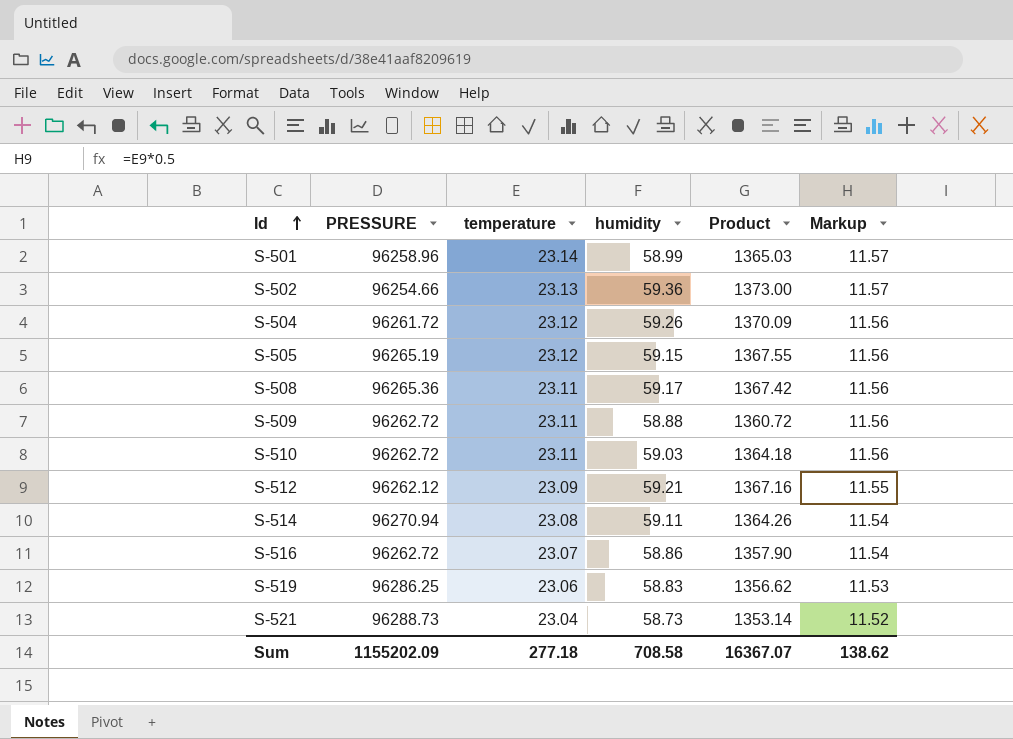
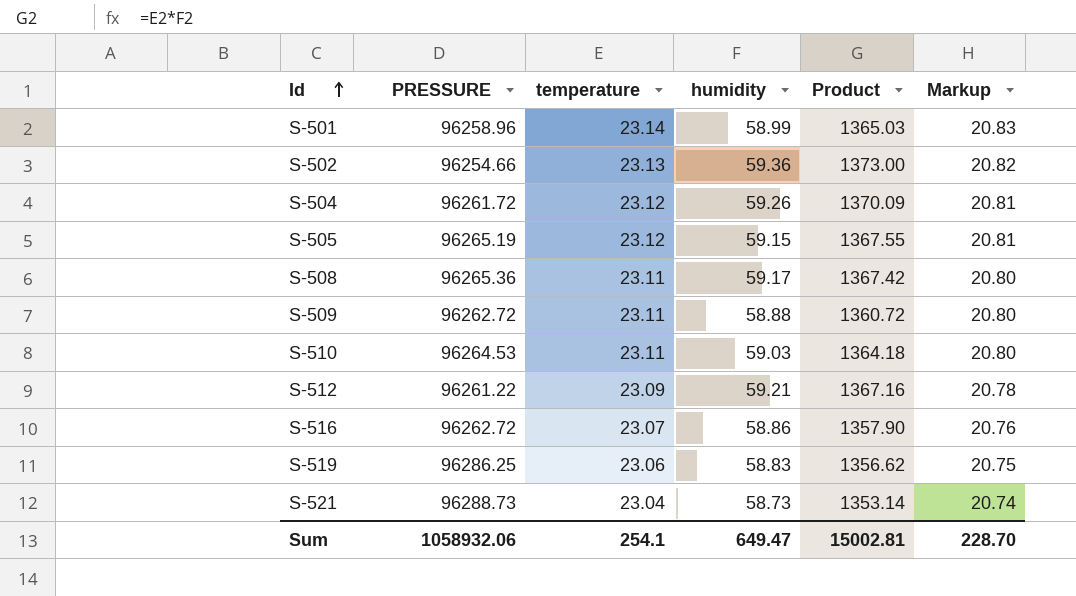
column Markup | formula: [temperature] * 0.5 -> [temperature] * 0.9
row S-514: 96270.94 | 23.08 | 59.11 | 1364.26 | 11.54 -> none
S-510 | PRESSURE: 96262.72 -> 96264.53
S-512 | PRESSURE: 96262.12 -> 96261.22
Sum | PRESSURE: 1155202.09 -> 1058932.06
Sum | temperature: 277.18 -> 254.1
Sum | humidity: 708.58 -> 649.47
Sum | Product: 16367.07 -> 15002.81
Sum | Markup: 138.62 -> 228.70

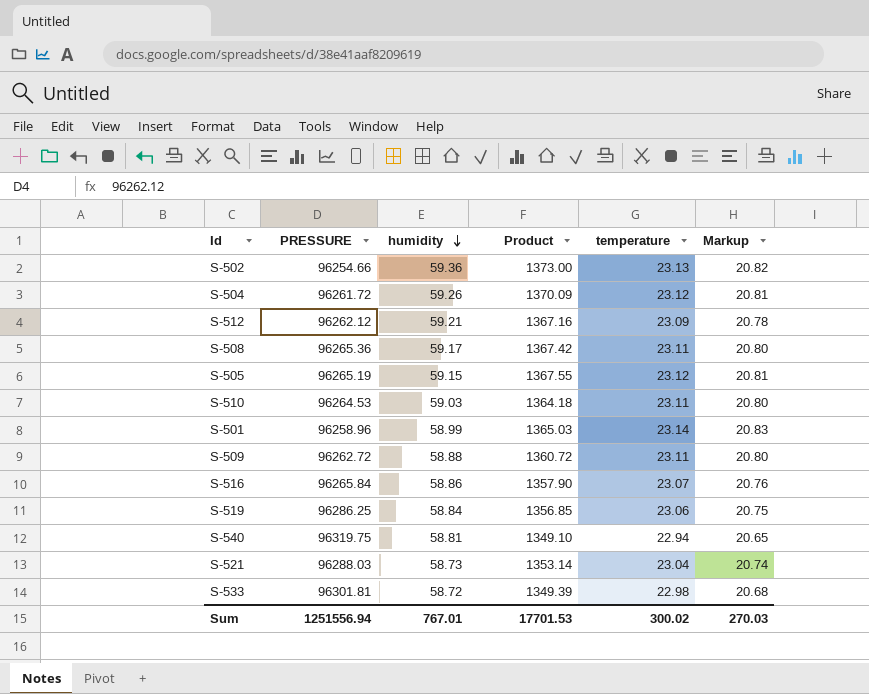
row order: Id ascending -> humidity descending
column temperature | position: 3 -> 5
S-512 | PRESSURE: 96261.22 -> 96262.12
S-516 | PRESSURE: 96262.72 -> 96265.84
S-519 | humidity: 58.83 -> 58.84
S-519 | Product: 1356.62 -> 1356.85
row S-540: none -> 96319.75 | 58.81 | 1349.10 | 22.94 | 20.65
S-521 | PRESSURE: 96288.73 -> 96288.03
row S-533: none -> 96301.81 | 58.72 | 1349.39 | 22.98 | 20.68
Sum | PRESSURE: 1058932.06 -> 1251556.94
Sum | humidity: 649.47 -> 767.01
Sum | Product: 15002.81 -> 17701.53
Sum | temperature: 254.1 -> 300.02
Sum | Markup: 228.70 -> 270.03

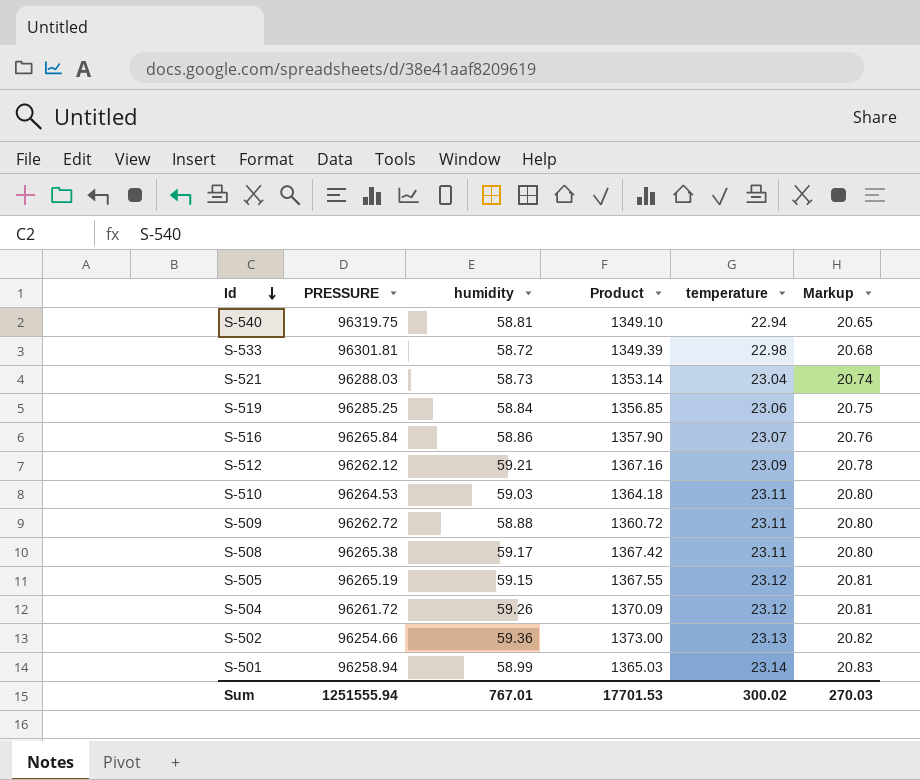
row order: humidity descending -> Id descending
S-519 | PRESSURE: 96286.25 -> 96285.25
S-508 | PRESSURE: 96265.36 -> 96265.38
S-501 | PRESSURE: 96258.96 -> 96258.94
Sum | PRESSURE: 1251556.94 -> 1251555.94

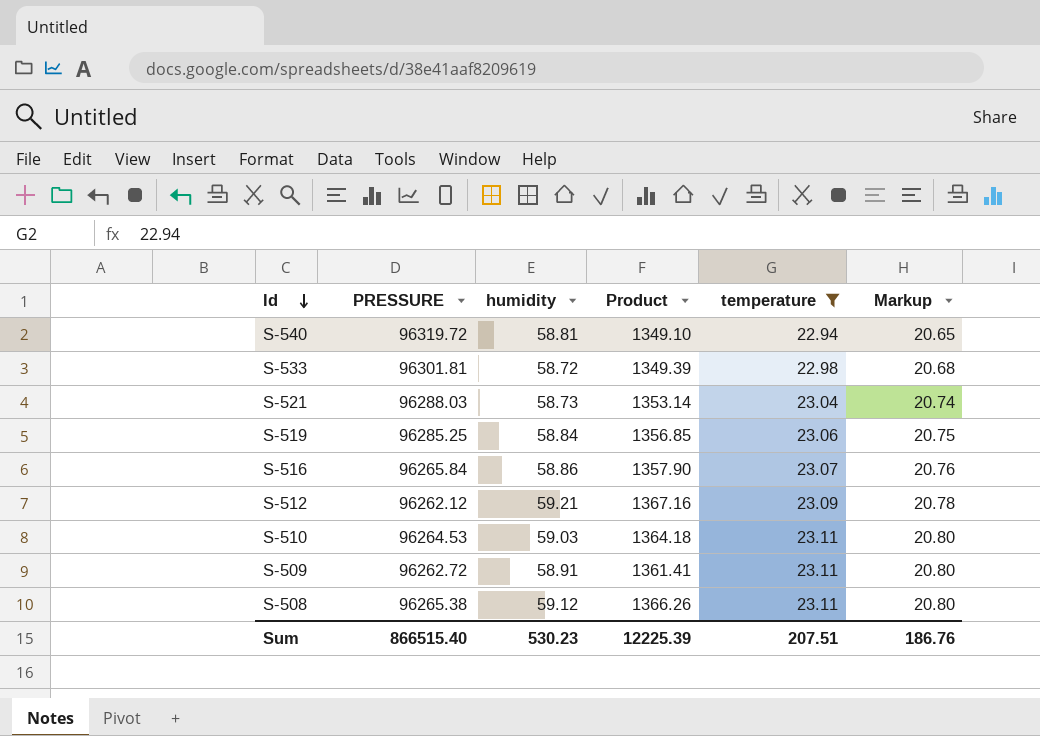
filter: none -> temperature <= 23.11
S-540 | PRESSURE: 96319.75 -> 96319.72
S-509 | humidity: 58.88 -> 58.91
S-509 | Product: 1360.72 -> 1361.41
S-508 | humidity: 59.17 -> 59.12
S-508 | Product: 1367.42 -> 1366.26
Sum | PRESSURE: 1251555.94 -> 866515.40
Sum | humidity: 767.01 -> 530.23
Sum | Product: 17701.53 -> 12225.39
Sum | temperature: 300.02 -> 207.51
Sum | Markup: 270.03 -> 186.76

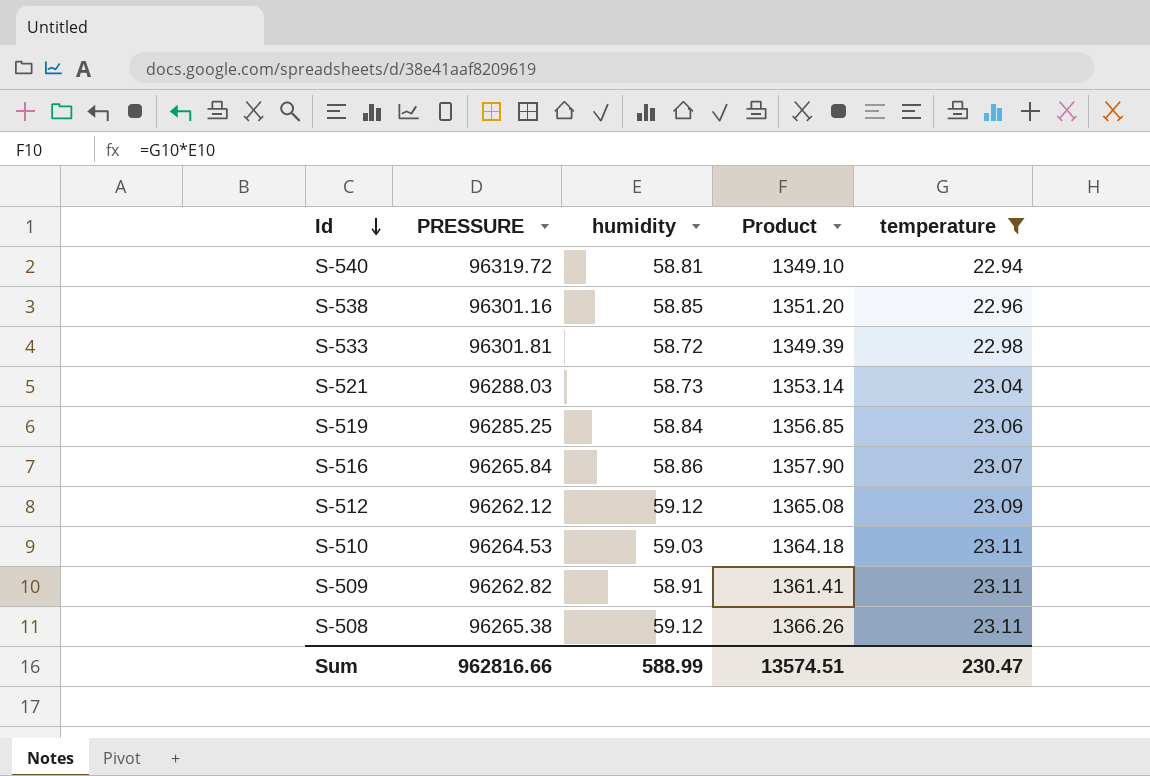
column Markup | formula: [temperature] * 0.9 -> none
row S-538: none -> 96301.16 | 58.85 | 1351.20 | 22.96
S-512 | humidity: 59.21 -> 59.12
S-512 | Product: 1367.16 -> 1365.08
S-509 | PRESSURE: 96262.72 -> 96262.82
Sum | PRESSURE: 866515.40 -> 962816.66
Sum | humidity: 530.23 -> 588.99
Sum | Product: 12225.39 -> 13574.51
Sum | temperature: 207.51 -> 230.47

